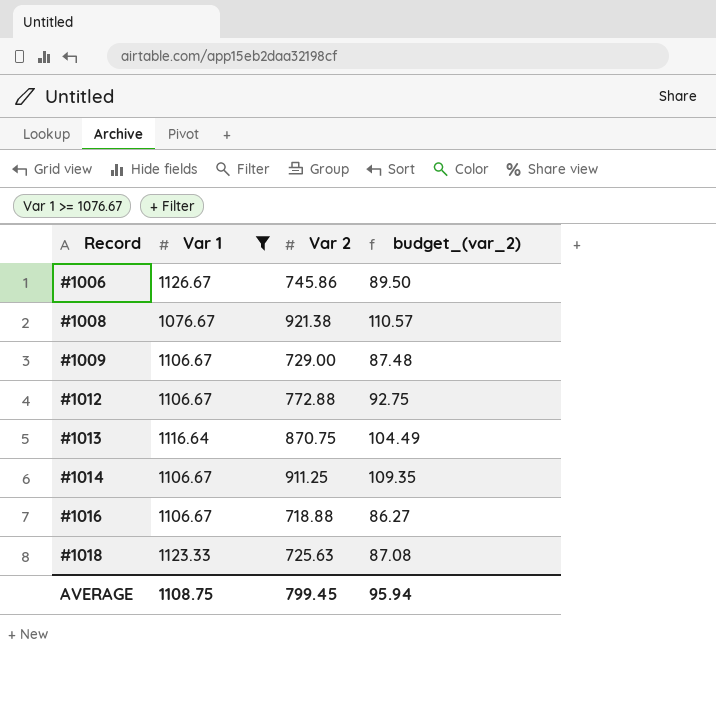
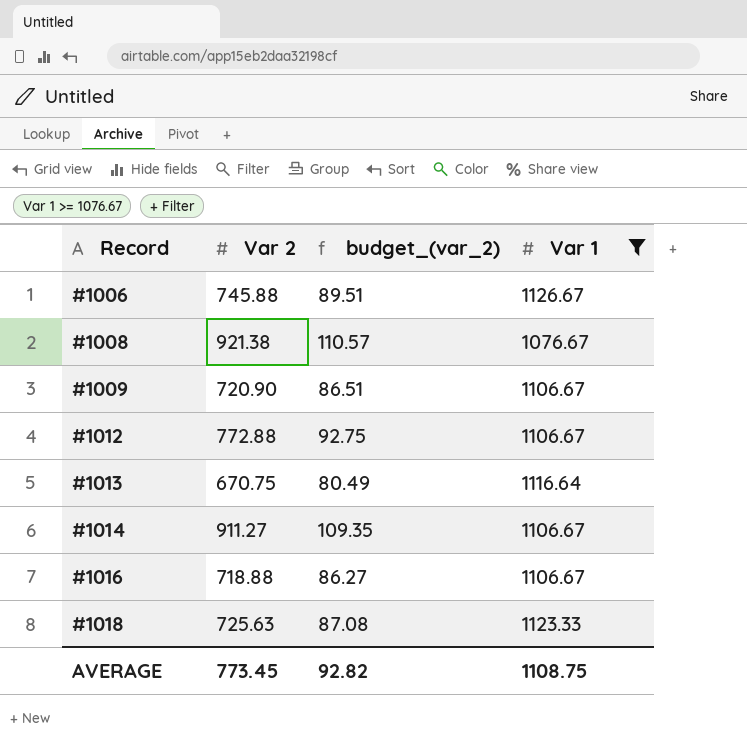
column Var 1 | position: 2 -> 4
#1006 | Var 2: 745.86 -> 745.88
#1006 | budget_(var_2): 89.50 -> 89.51
#1009 | Var 2: 729.00 -> 720.90
#1009 | budget_(var_2): 87.48 -> 86.51
#1013 | Var 2: 870.75 -> 670.75
#1013 | budget_(var_2): 104.49 -> 80.49
#1014 | Var 2: 911.25 -> 911.27
AVERAGE | Var 2: 799.45 -> 773.45
AVERAGE | budget_(var_2): 95.94 -> 92.82

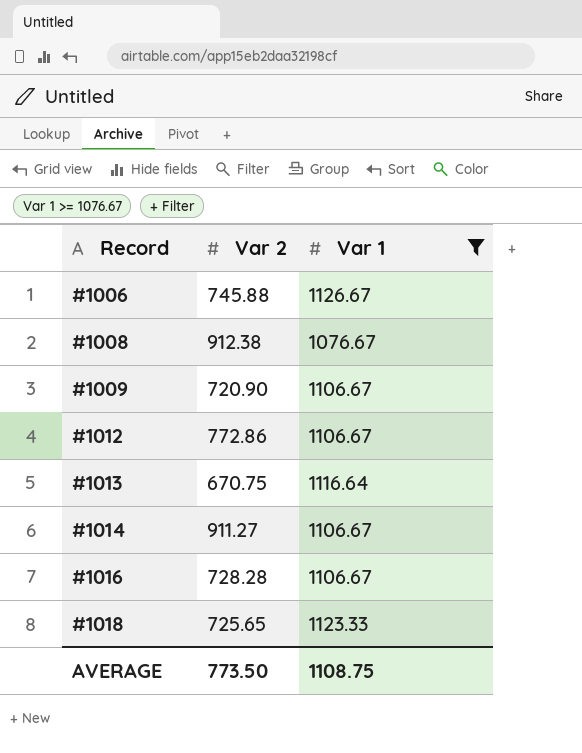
column budget_(var_2) | formula: [Var 2] * 0.12 -> none
#1008 | Var 2: 921.38 -> 912.38
#1012 | Var 2: 772.88 -> 772.86
#1016 | Var 2: 718.88 -> 728.28
#1018 | Var 2: 725.63 -> 725.65
AVERAGE | Var 2: 773.45 -> 773.50

